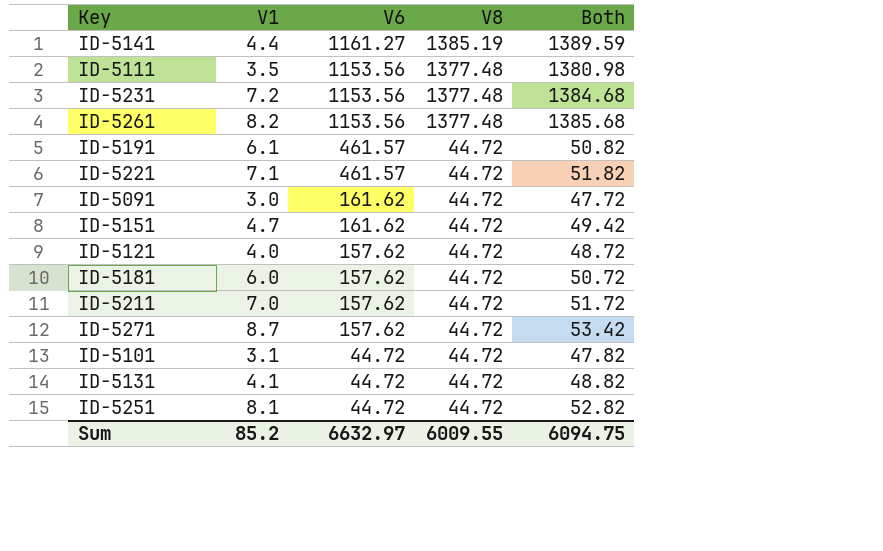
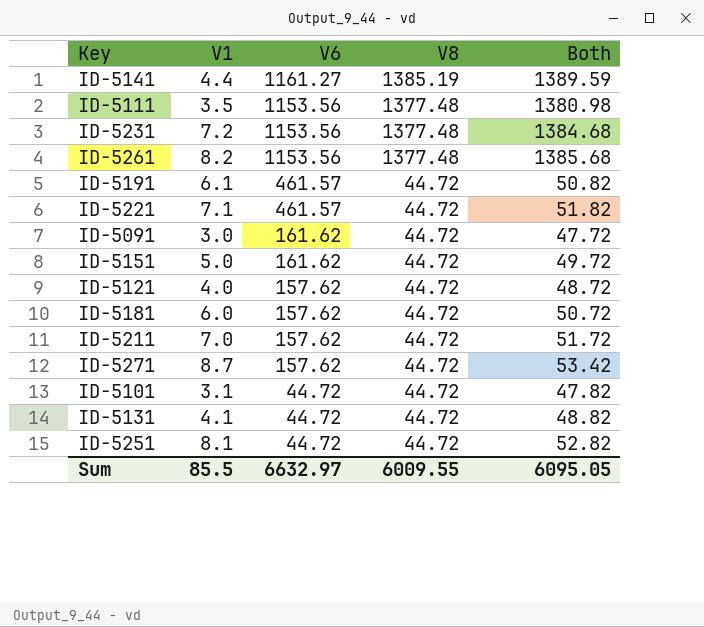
ID-5151 | V1: 4.7 -> 5.0
ID-5151 | Both: 49.42 -> 49.72
Sum | V1: 85.2 -> 85.5
Sum | Both: 6094.75 -> 6095.05

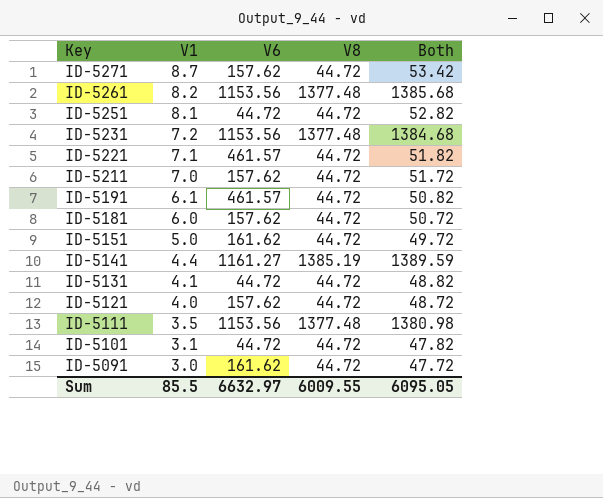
row order: V6 descending -> Key descending

